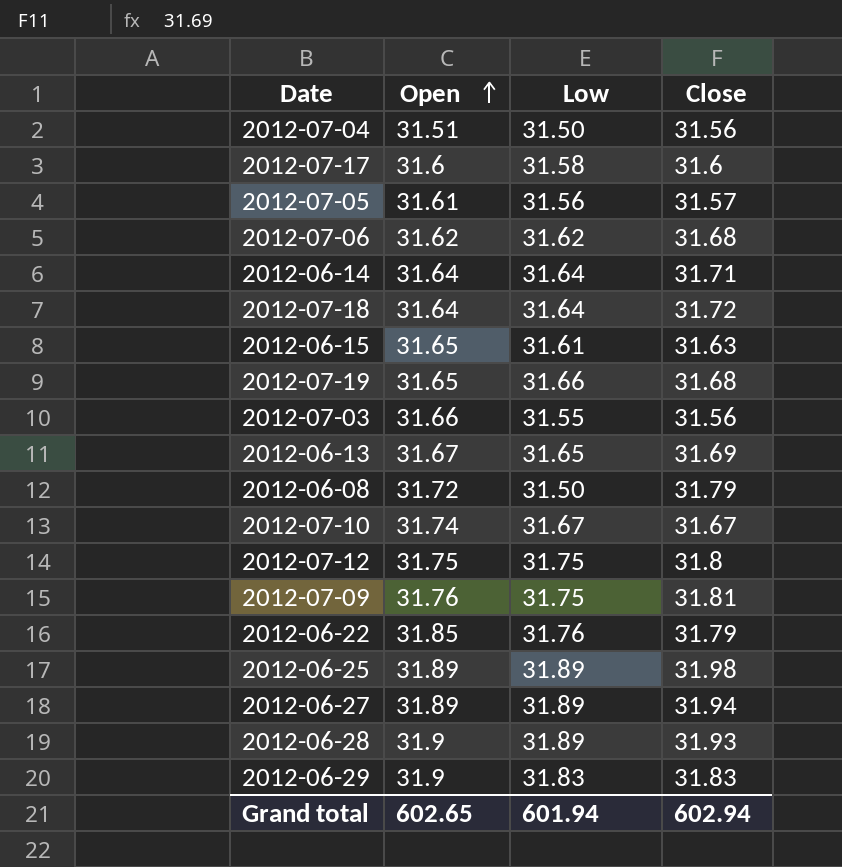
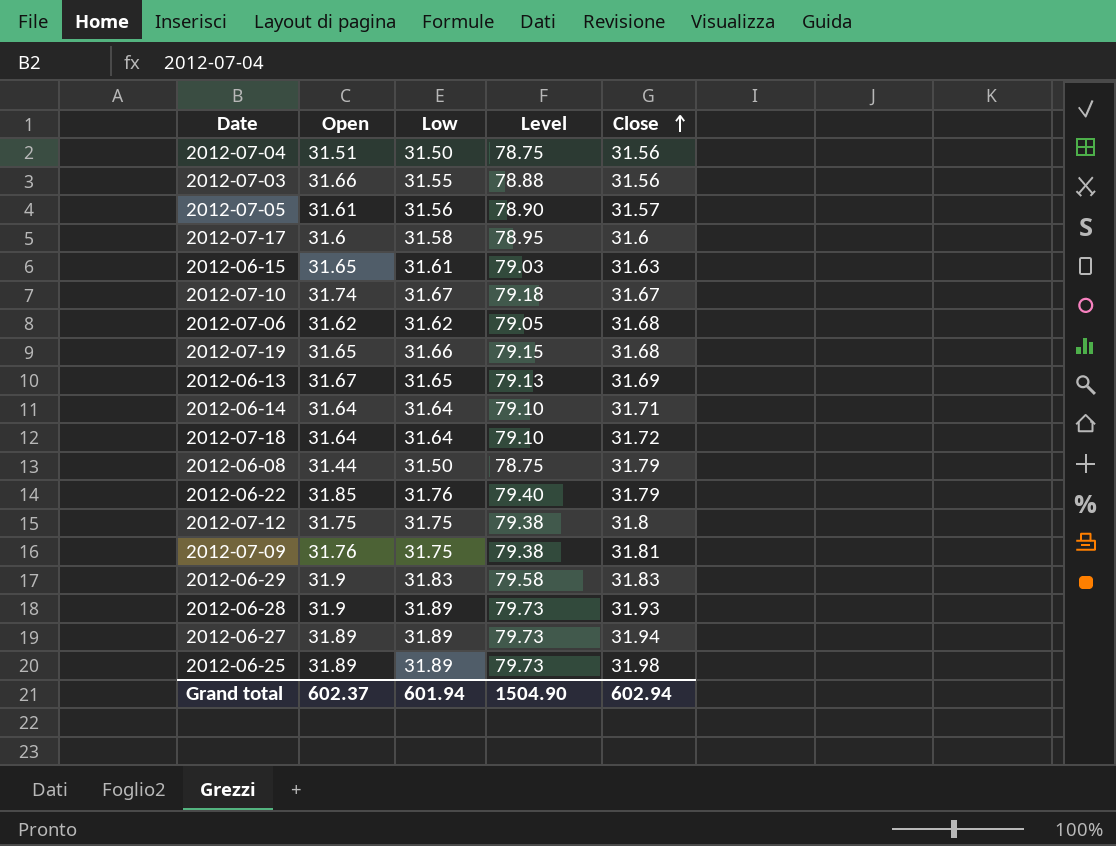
row order: Open ascending -> Close ascending
column Level | formula: none -> [Low] * 2.5
2012-06-08 | Open: 31.72 -> 31.44
Grand total | Open: 602.65 -> 602.37

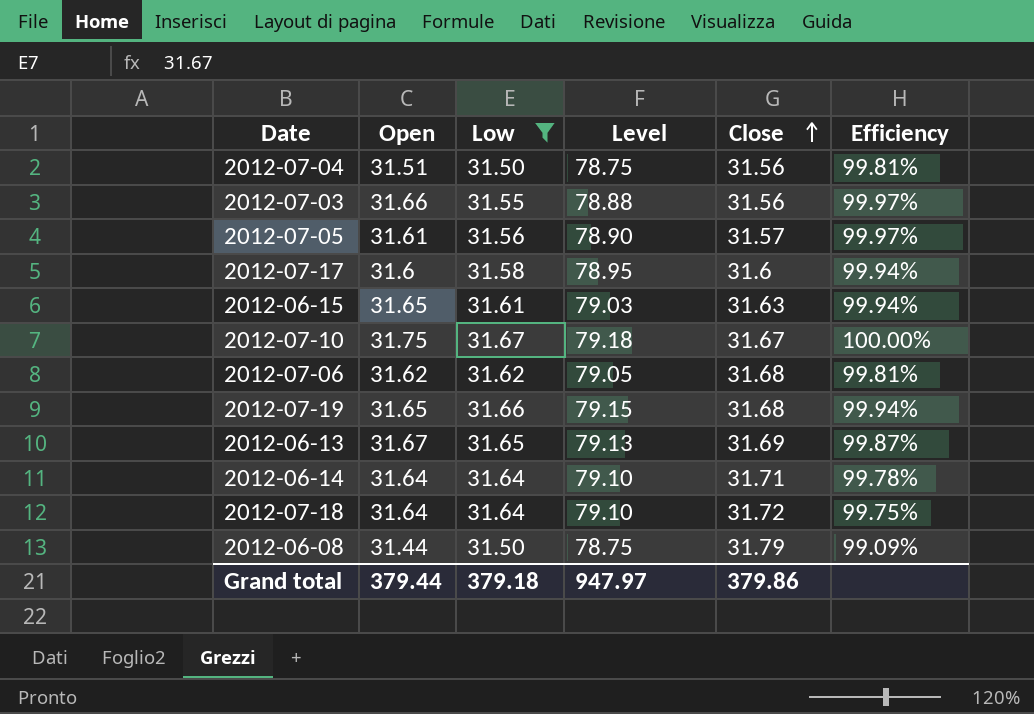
filter: none -> Low <= 31.67
column Efficiency | formula: none -> [Low] / [Close]
2012-07-10 | Open: 31.74 -> 31.75
Grand total | Open: 602.37 -> 379.44
Grand total | Low: 601.94 -> 379.18
Grand total | Level: 1504.90 -> 947.97
Grand total | Close: 602.94 -> 379.86

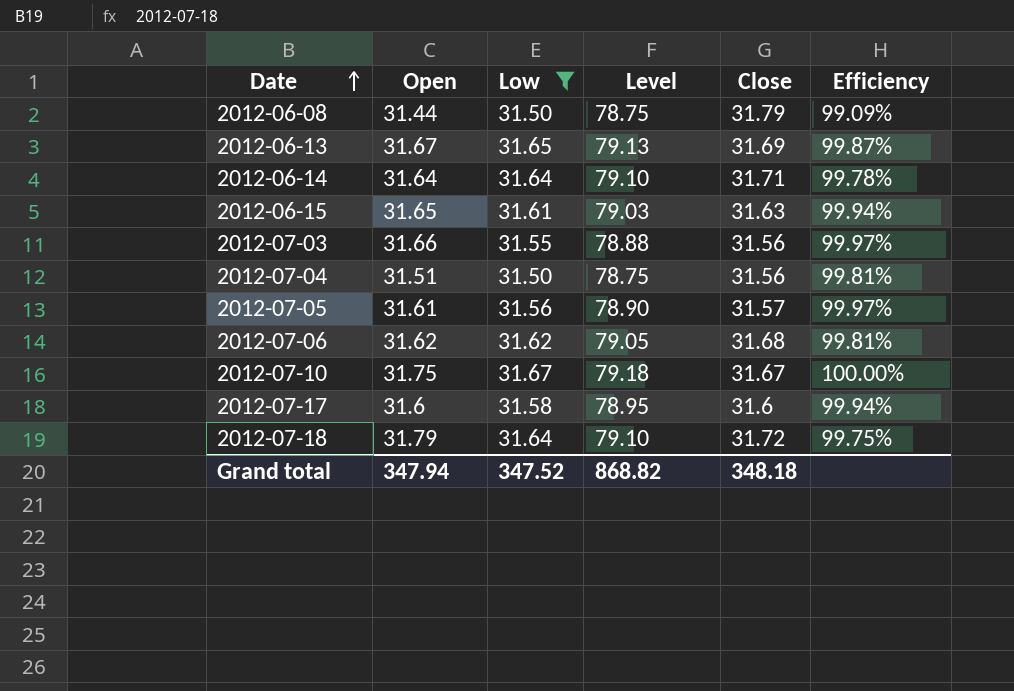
row order: Close ascending -> Date ascending
row 2012-07-19: 31.65 | 31.66 | 79.15 | 31.68 | 99.94% -> none
2012-07-18 | Open: 31.64 -> 31.79
Grand total | Open: 379.44 -> 347.94
Grand total | Low: 379.18 -> 347.52
Grand total | Level: 947.97 -> 868.82
Grand total | Close: 379.86 -> 348.18

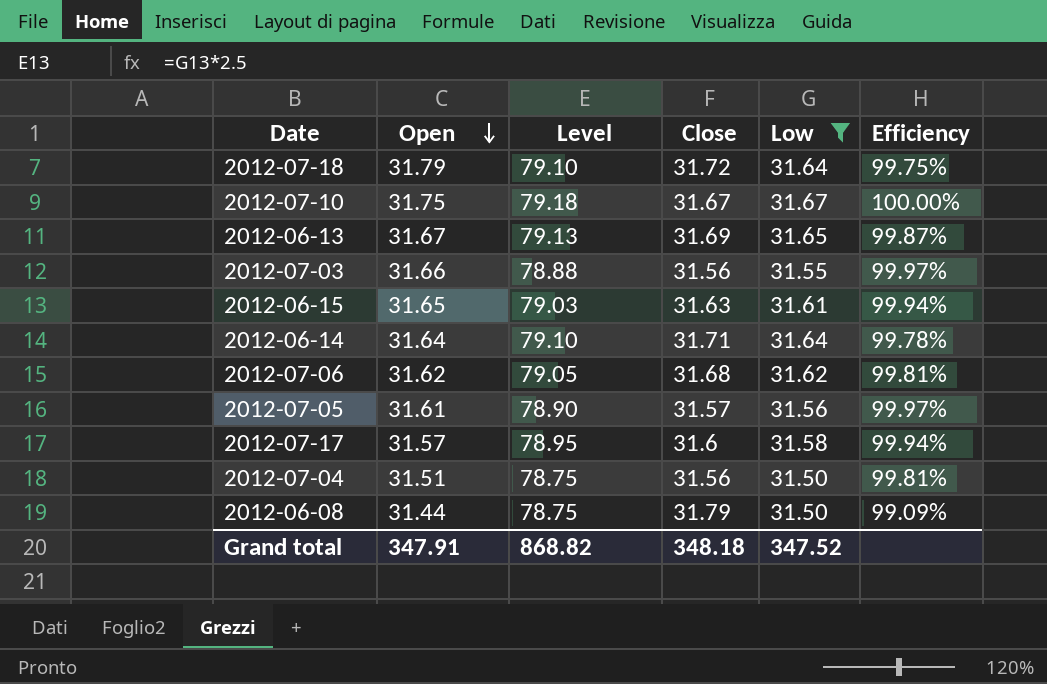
row order: Date ascending -> Open descending
column Low | position: 3 -> 5
2012-07-17 | Open: 31.6 -> 31.57
Grand total | Open: 347.94 -> 347.91

